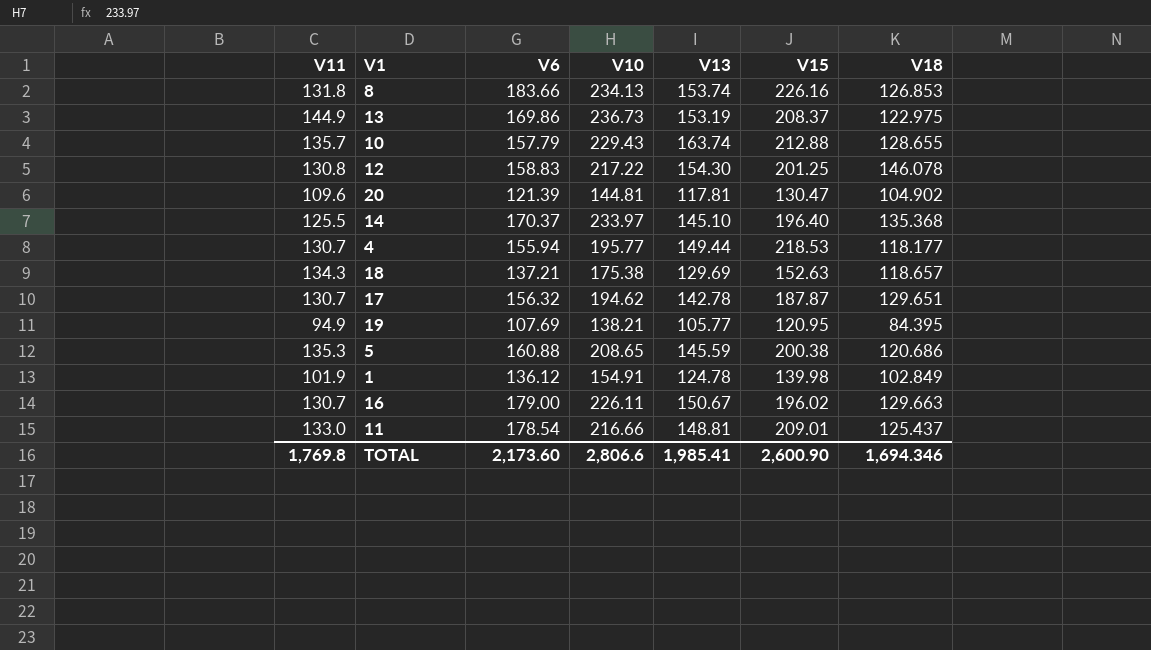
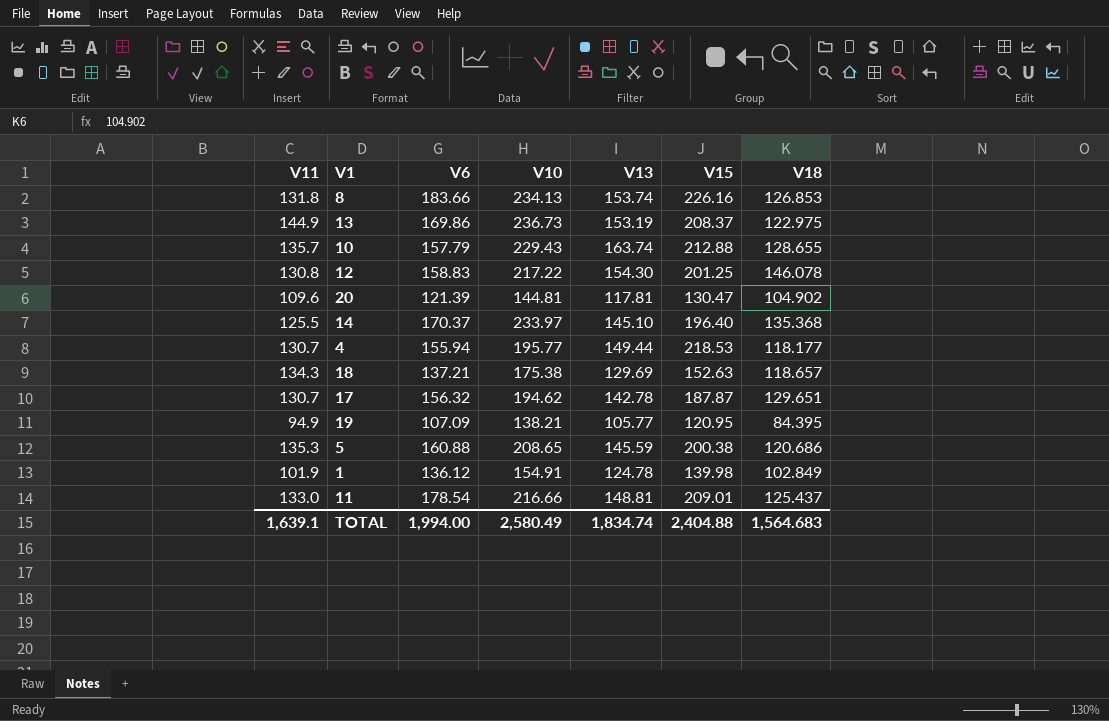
row 16: 130.7 | 179.00 | 226.11 | 150.67 | 196.02 | 129.663 -> none
19 | V6: 107.69 -> 107.09
TOTAL | V11: 1,769.8 -> 1,639.1
TOTAL | V6: 2,173.60 -> 1,994.00
TOTAL | V10: 2,806.6 -> 2,580.49
TOTAL | V13: 1,985.41 -> 1,834.74
TOTAL | V15: 2,600.90 -> 2,404.88
TOTAL | V18: 1,694.346 -> 1,564.683

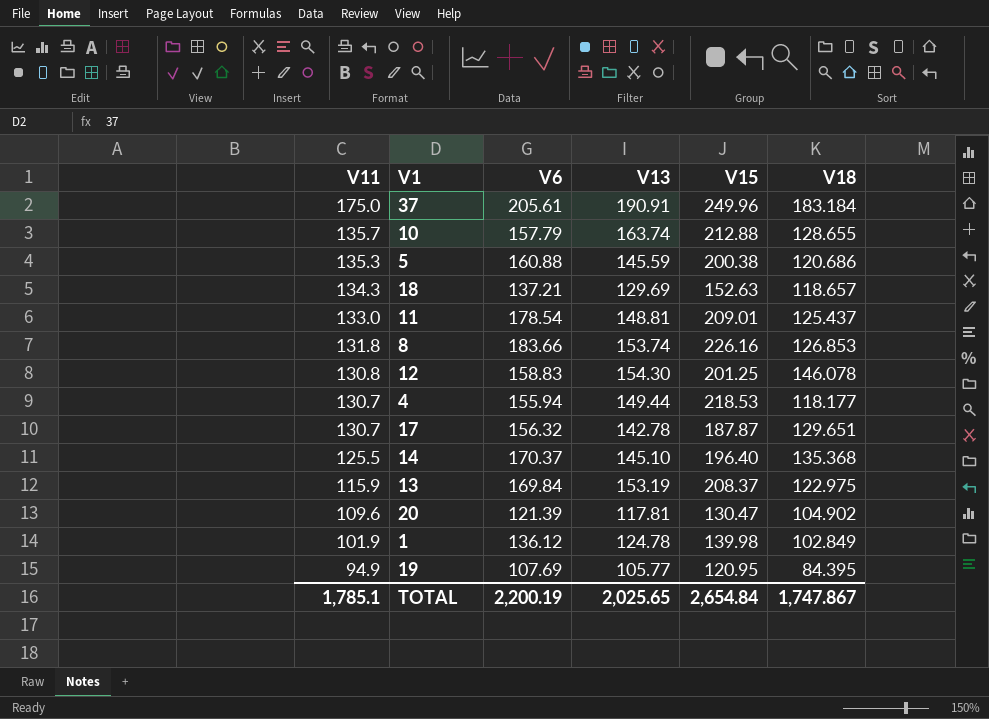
row order: none -> V11 descending
column V10 | position: 4 -> none
row 37: none -> 175.0 | 205.61 | 190.91 | 249.96 | 183.184
13 | V11: 144.9 -> 115.9
13 | V6: 169.86 -> 169.84
19 | V6: 107.09 -> 107.69
TOTAL | V11: 1,639.1 -> 1,785.1
TOTAL | V6: 1,994.00 -> 2,200.19
TOTAL | V13: 1,834.74 -> 2,025.65
TOTAL | V15: 2,404.88 -> 2,654.84
TOTAL | V18: 1,564.683 -> 1,747.867

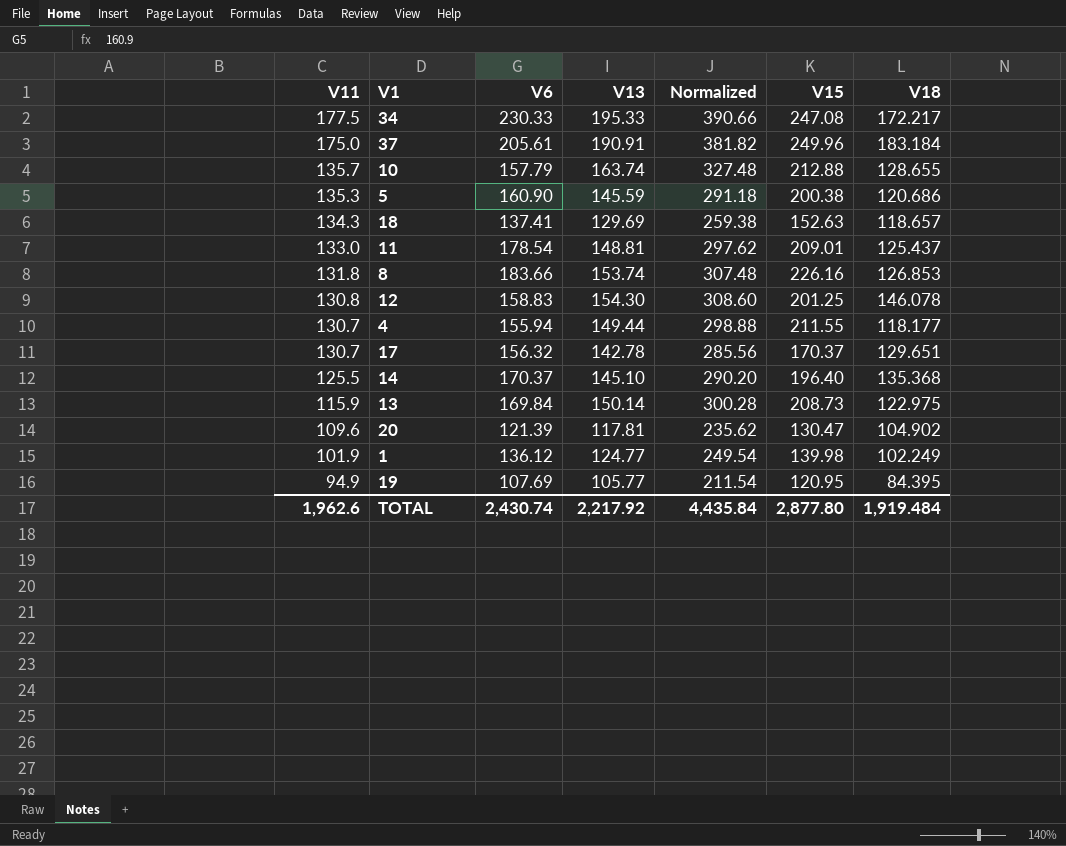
column Normalized | formula: none -> [V13] * 2
row 34: none -> 177.5 | 230.33 | 195.33 | 390.66 | 247.08 | 172.217
5 | V6: 160.88 -> 160.90
18 | V6: 137.21 -> 137.41
4 | V15: 218.53 -> 211.55
17 | V15: 187.87 -> 170.37
13 | V13: 153.19 -> 150.14
13 | V15: 208.37 -> 208.73
1 | V13: 124.78 -> 124.77
1 | V18: 102.849 -> 102.249
TOTAL | V11: 1,785.1 -> 1,962.6
TOTAL | V6: 2,200.19 -> 2,430.74
TOTAL | V13: 2,025.65 -> 2,217.92
TOTAL | V15: 2,654.84 -> 2,877.80
TOTAL | V18: 1,747.867 -> 1,919.484

